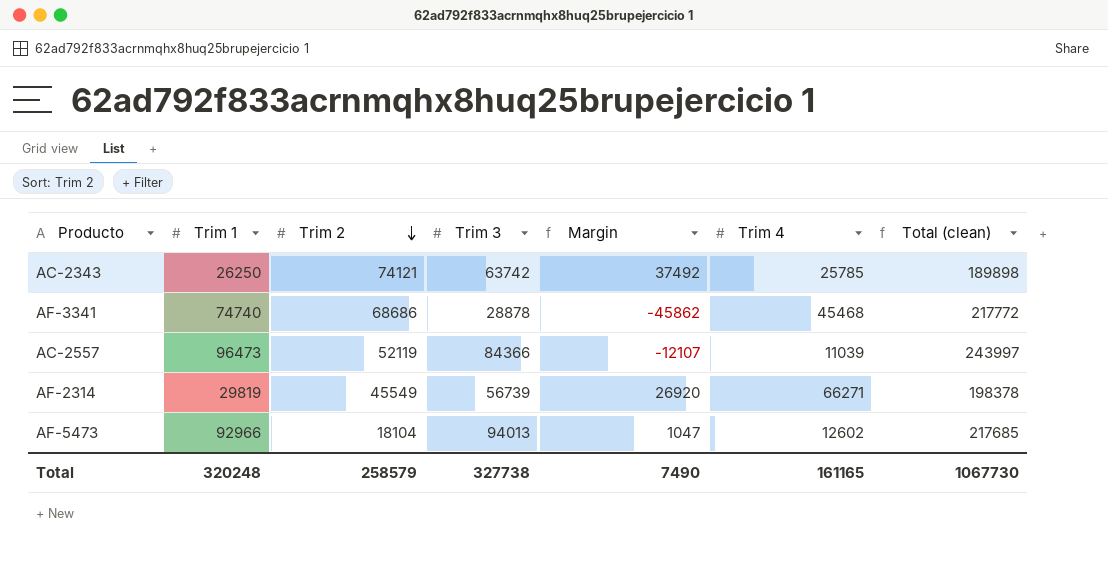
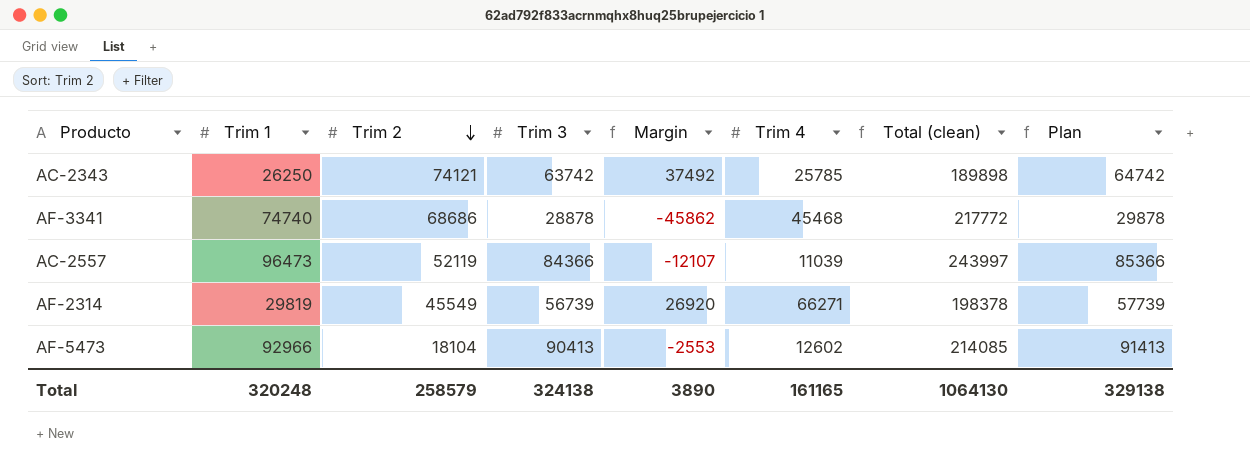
column Plan | formula: none -> [Trim 3] + 1000
AF-5473 | Trim 3: 94013 -> 90413
AF-5473 | Margin: 1047 -> -2553
AF-5473 | Total (clean): 217685 -> 214085
Total | Trim 3: 327738 -> 324138
Total | Margin: 7490 -> 3890
Total | Total (clean): 1067730 -> 1064130

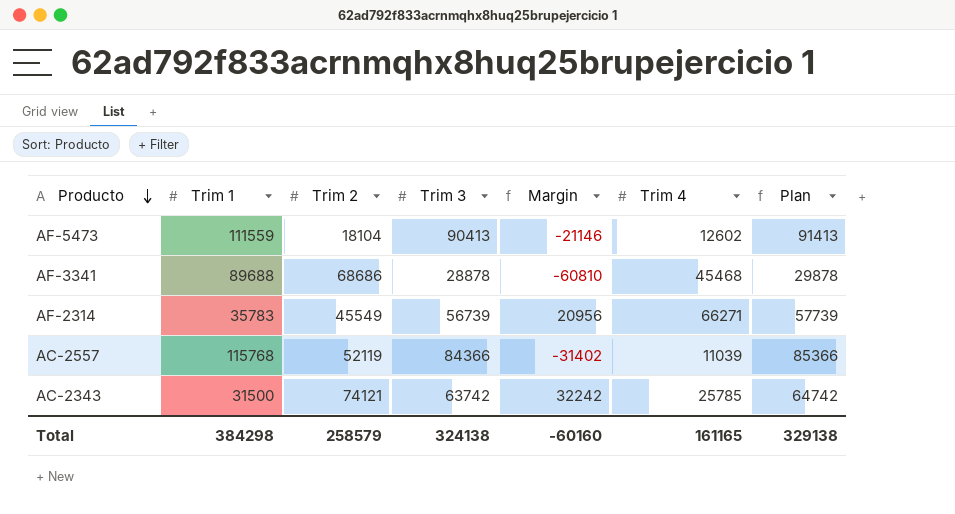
row order: Trim 2 descending -> Producto descending
column Total (clean) | formula: [Trim 1] + [Trim 2] + [Trim 3] + [Trim 4] -> none
AF-5473 | Trim 1: 92966 -> 111559
AF-5473 | Margin: -2553 -> -21146
AF-3341 | Trim 1: 74740 -> 89688
AF-3341 | Margin: -45862 -> -60810
AF-2314 | Trim 1: 29819 -> 35783
AF-2314 | Margin: 26920 -> 20956
AC-2557 | Trim 1: 96473 -> 115768
AC-2557 | Margin: -12107 -> -31402
AC-2343 | Trim 1: 26250 -> 31500
AC-2343 | Margin: 37492 -> 32242
Total | Trim 1: 320248 -> 384298
Total | Margin: 3890 -> -60160

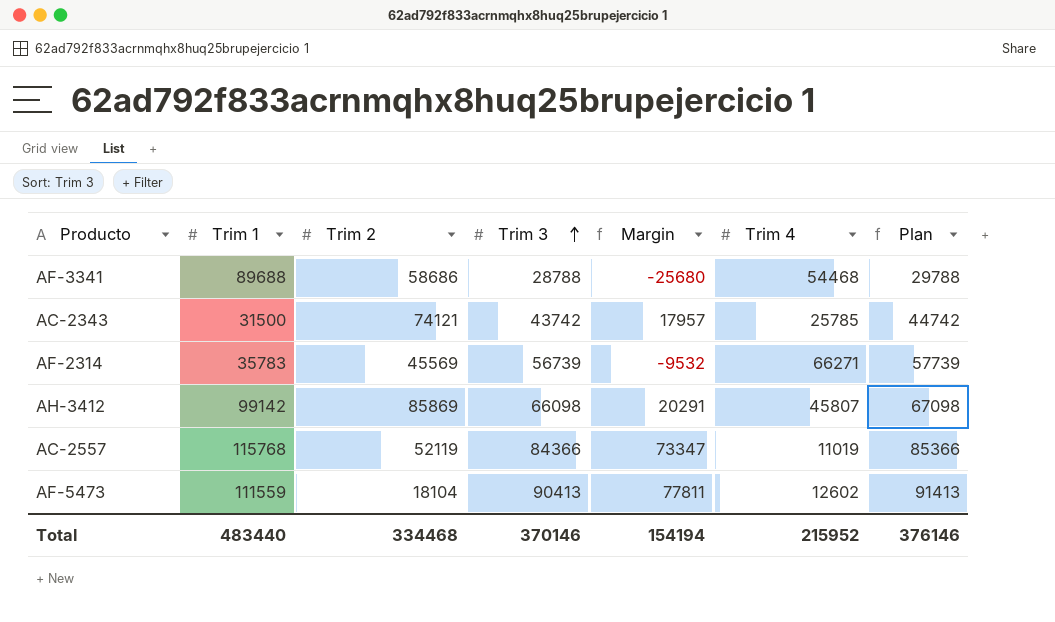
row order: Producto descending -> Trim 3 ascending
column Margin | formula: [Trim 3] - [Trim 1] -> [Trim 3] - [Trim 4]
AF-3341 | Trim 2: 68686 -> 58686
AF-3341 | Trim 3: 28878 -> 28788
AF-3341 | Trim 4: 45468 -> 54468
AF-3341 | Plan: 29878 -> 29788
AC-2343 | Trim 3: 63742 -> 43742
AC-2343 | Plan: 64742 -> 44742
AF-2314 | Trim 2: 45549 -> 45569
row AH-3412: none -> 99142 | 85869 | 66098 | 20291 | 45807 | 67098
AC-2557 | Trim 4: 11039 -> 11019
Total | Trim 1: 384298 -> 483440
Total | Trim 2: 258579 -> 334468
Total | Trim 3: 324138 -> 370146
Total | Margin: -60160 -> 154194
Total | Trim 4: 161165 -> 215952
Total | Plan: 329138 -> 376146

